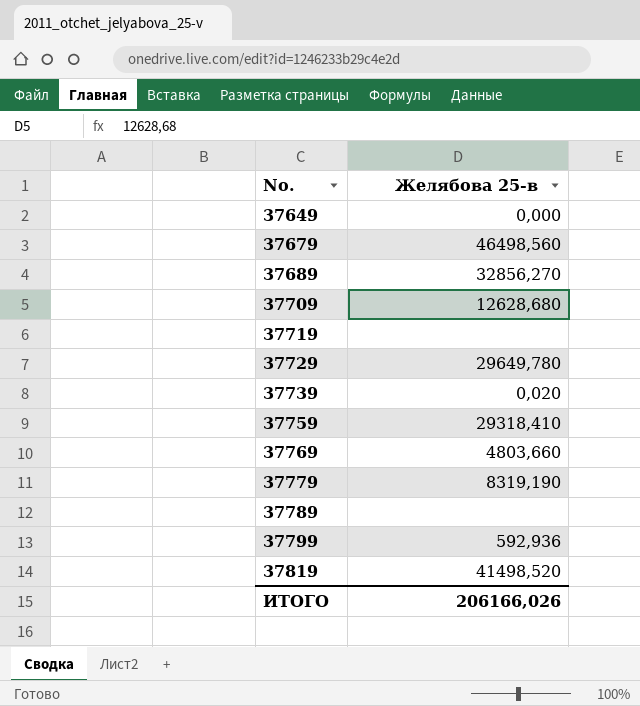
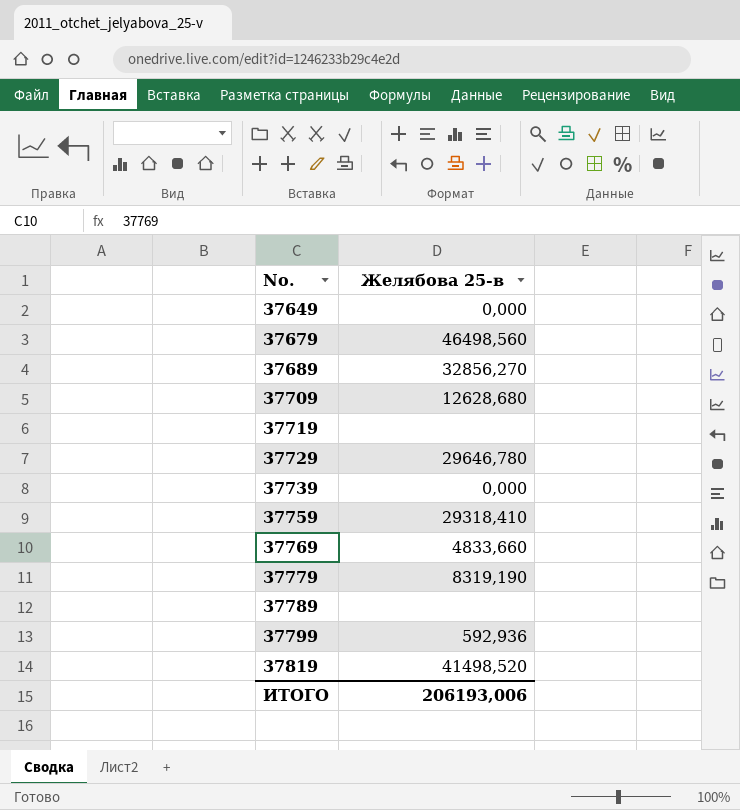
37729 | Желябова 25-в: 29649,780 -> 29646,780
37739 | Желябова 25-в: 0,020 -> 0,000
37769 | Желябова 25-в: 4803,660 -> 4833,660
ИТОГО | Желябова 25-в: 206166,026 -> 206193,006

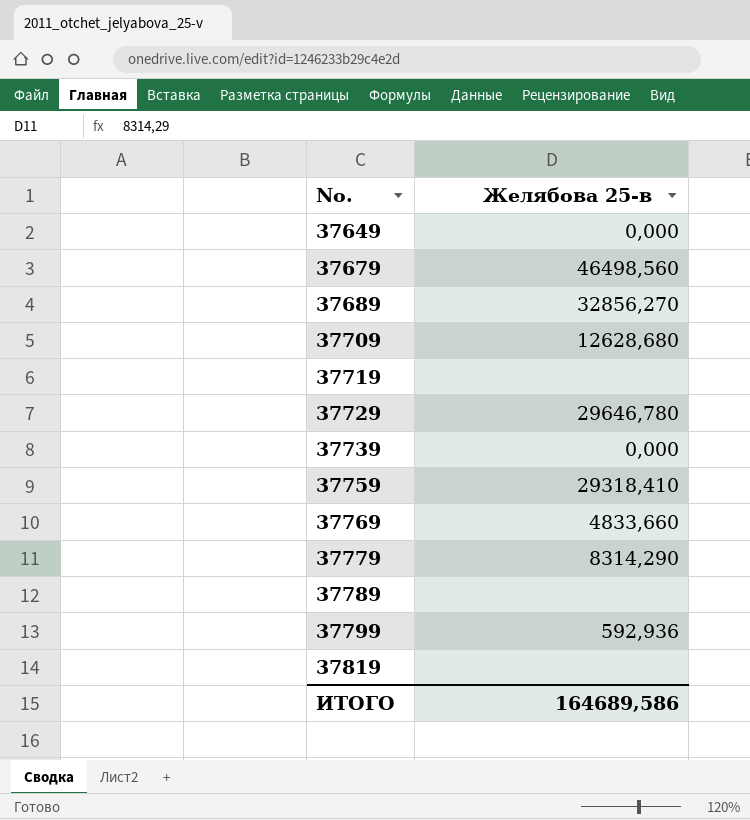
37779 | Желябова 25-в: 8319,190 -> 8314,290
37819 | Желябова 25-в: 41498,520 -> none
ИТОГО | Желябова 25-в: 206193,006 -> 164689,586

